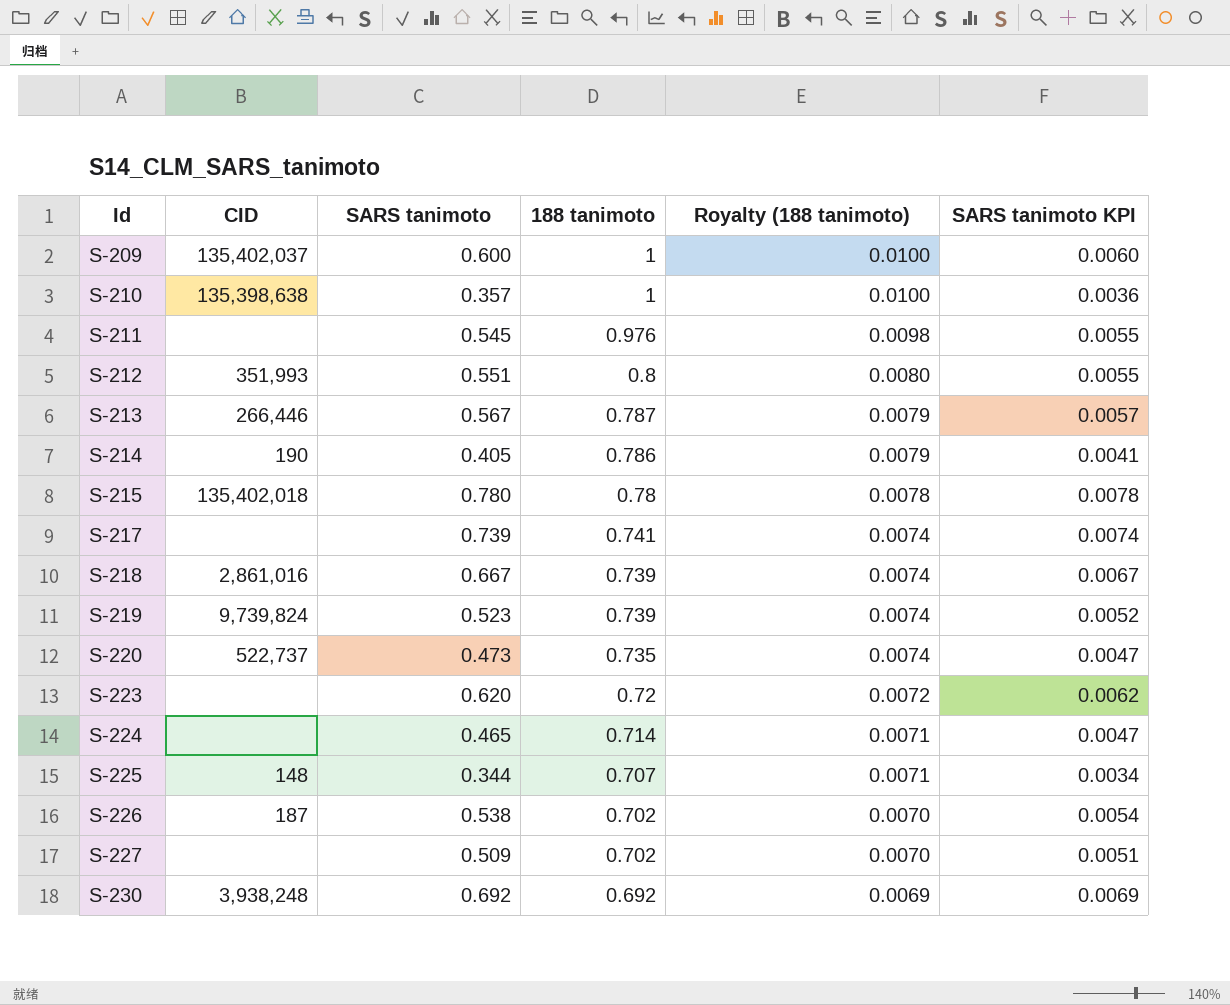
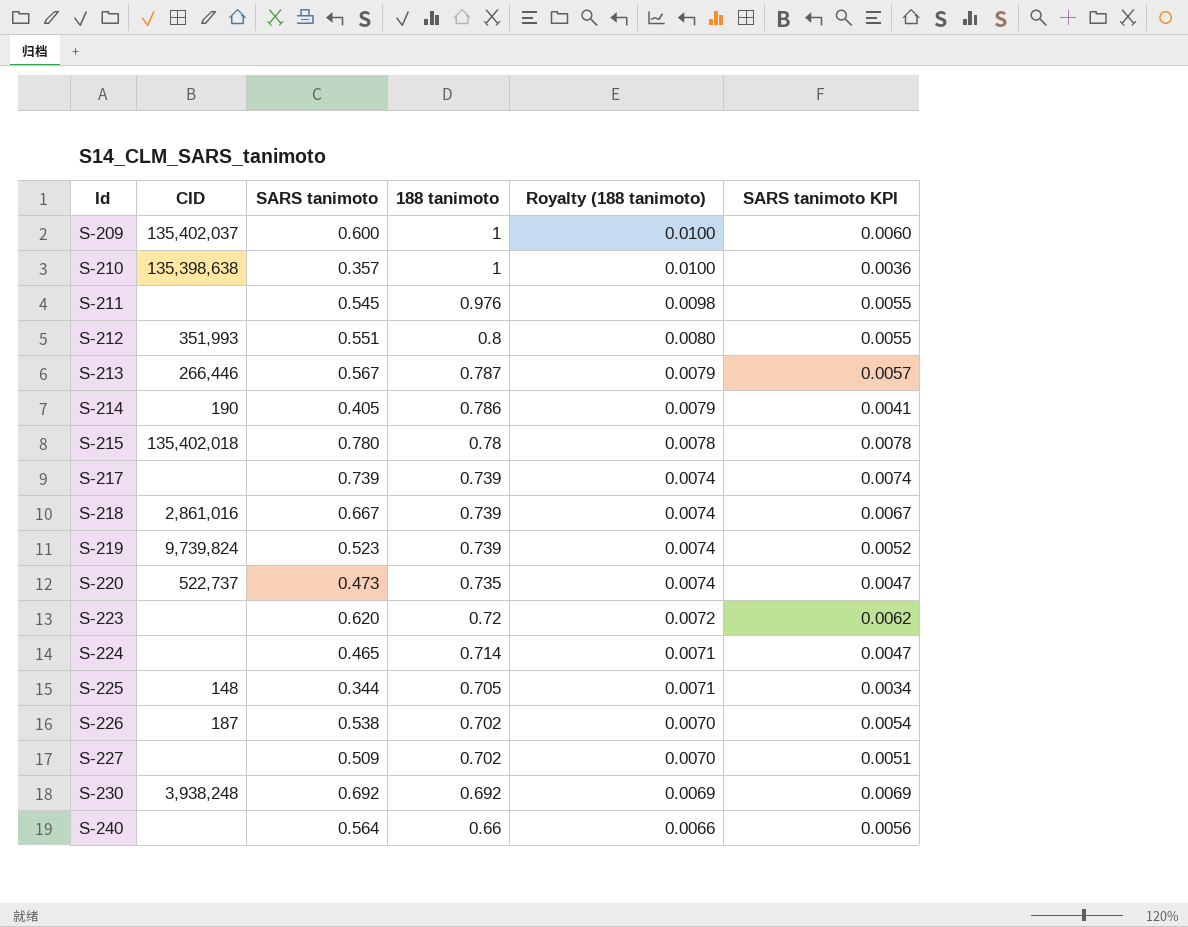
S-217 | 188 tanimoto: 0.741 -> 0.739
S-225 | 188 tanimoto: 0.707 -> 0.705
row S-240: none -> none | 0.564 | 0.66 | 0.0066 | 0.0056

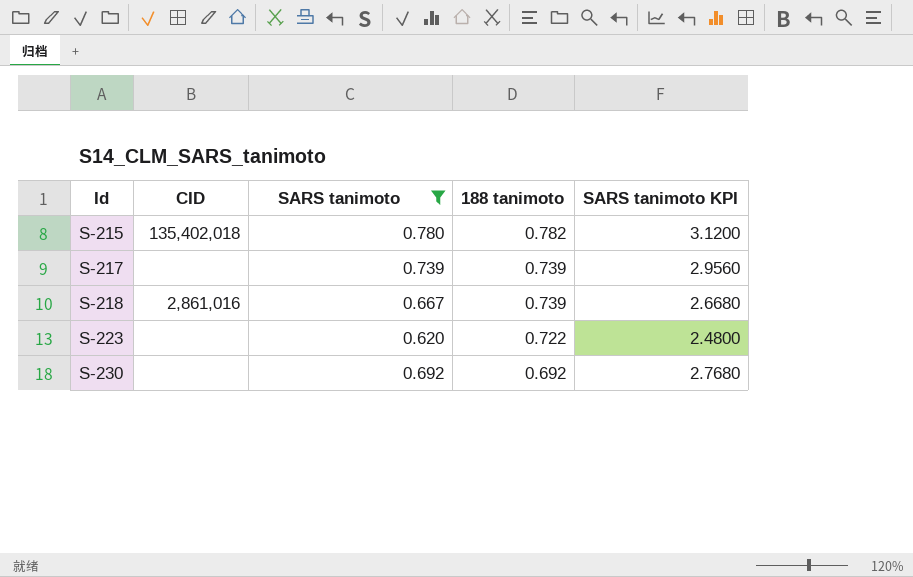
filter: none -> SARS tanimoto >= 0.620
column Royalty (188 tanimoto) | formula: [188 tanimoto] * 0.01 -> none
column SARS tanimoto KPI | formula: [SARS tanimoto] * 0.01 -> [SARS tanimoto] * 4
S-215 | 188 tanimoto: 0.78 -> 0.782
S-223 | 188 tanimoto: 0.72 -> 0.722
S-230 | CID: 3,938,248 -> none

